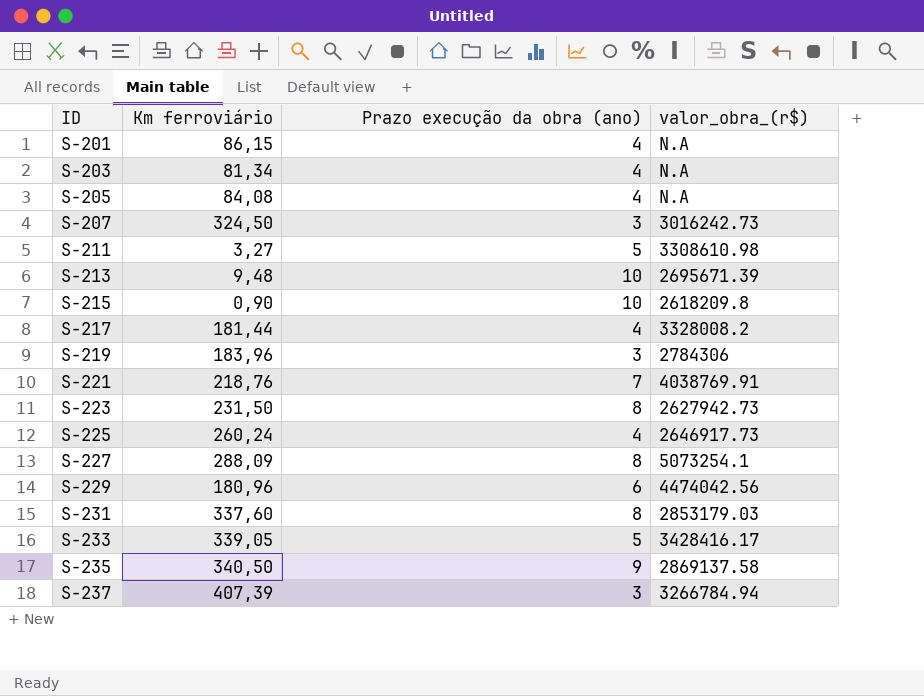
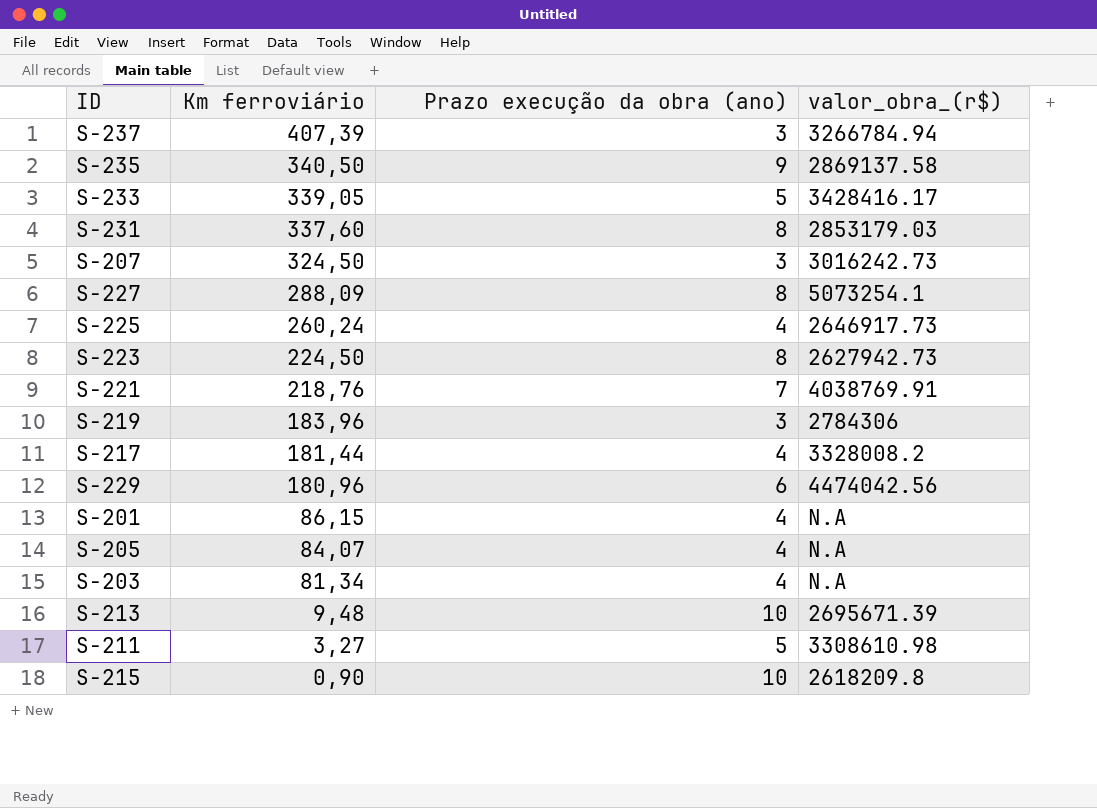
row order: ID ascending -> Km ferroviário descending
S-223 | Km ferroviário: 231,50 -> 224,50
S-205 | Km ferroviário: 84,08 -> 84,07

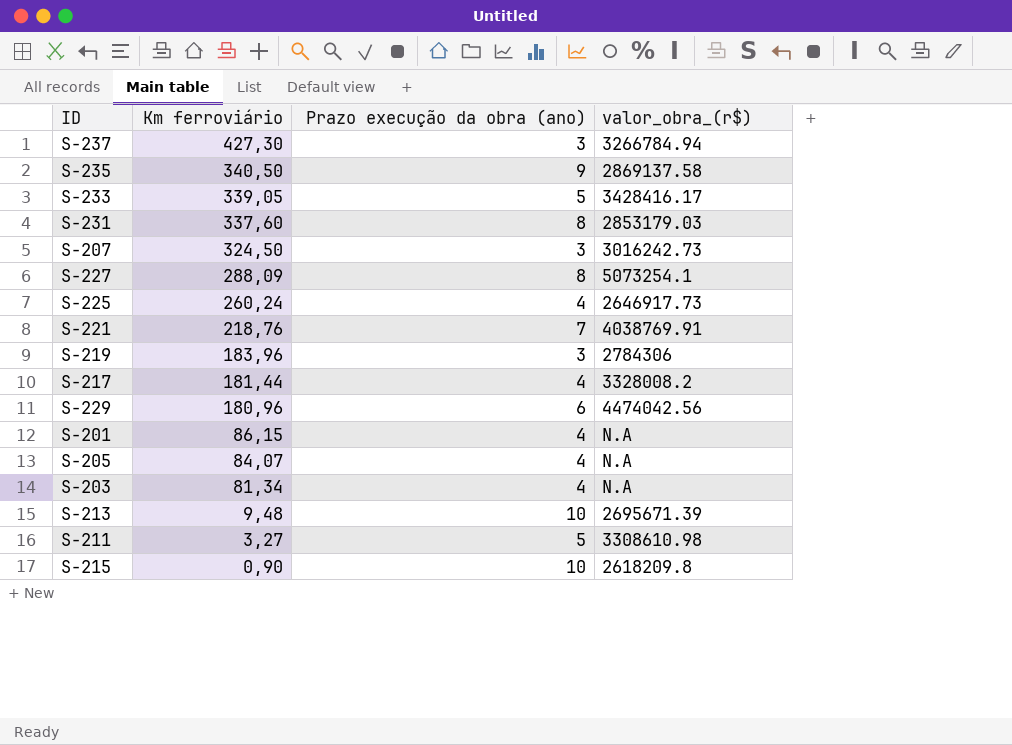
row S-223: 224,50 | 8 | 2627942.73 -> none
S-237 | Km ferroviário: 407,39 -> 427,30

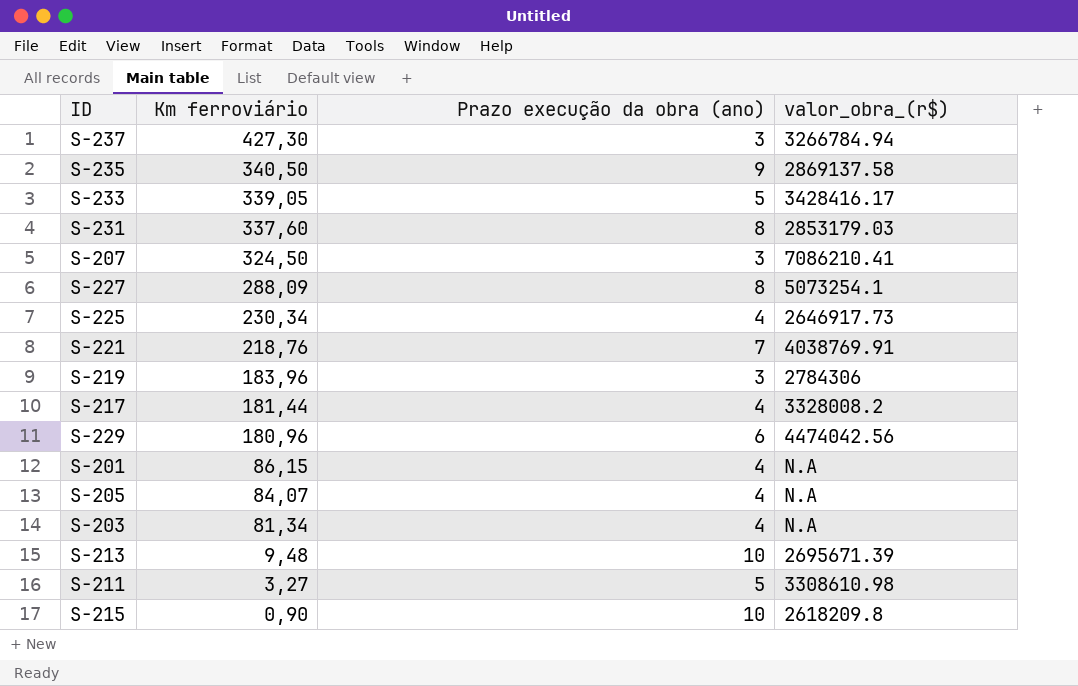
S-207 | valor_obra_(r$): 3016242.73 -> 7086210.41
S-225 | Km ferroviário: 260,24 -> 230,34

